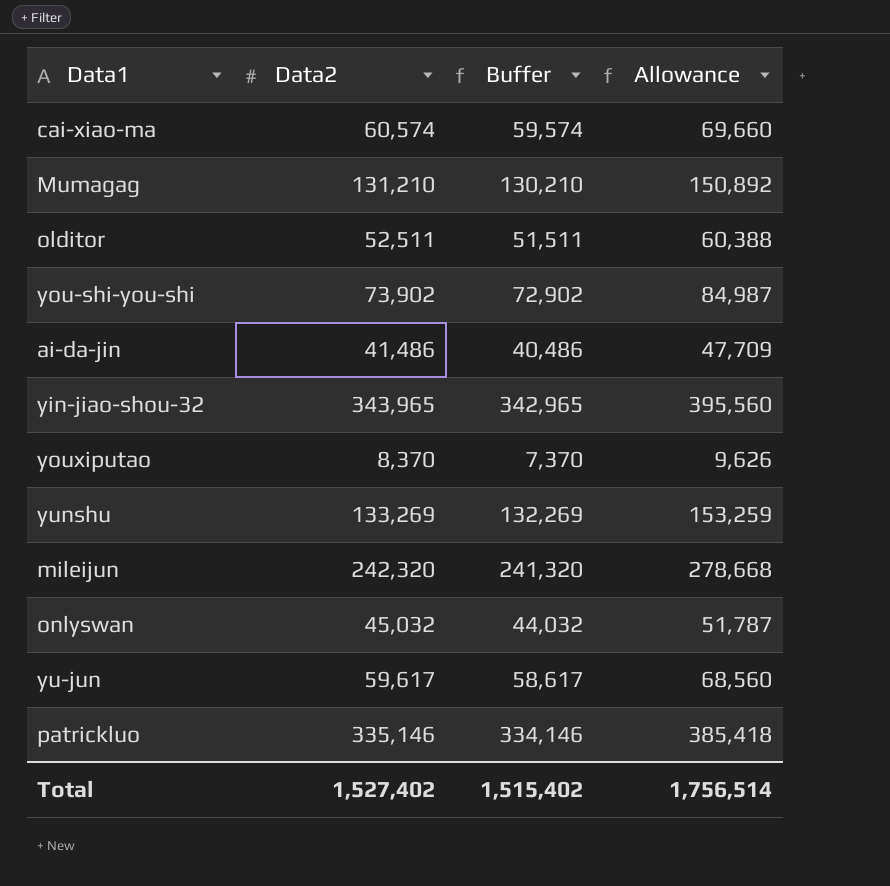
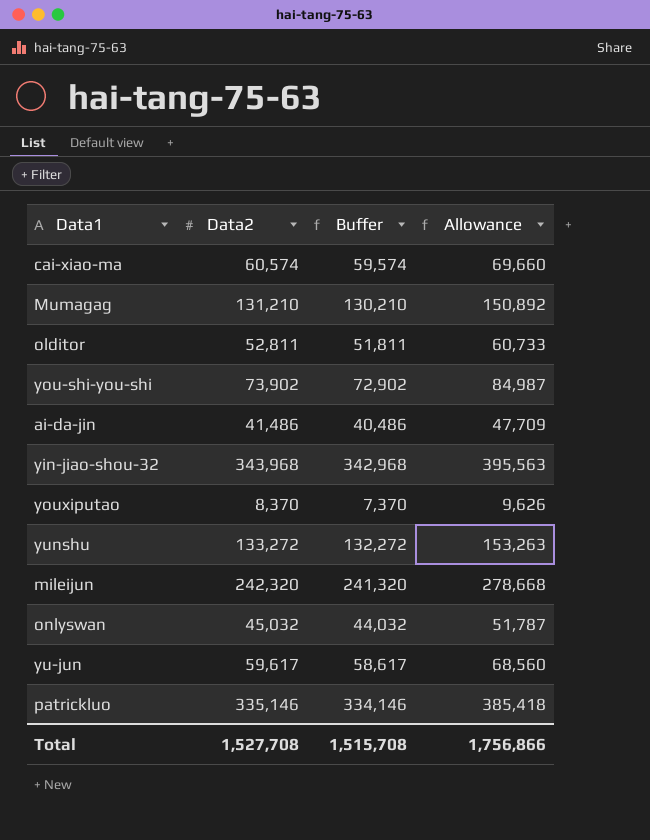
olditor | Data2: 52,511 -> 52,811
olditor | Buffer: 51,511 -> 51,811
olditor | Allowance: 60,388 -> 60,733
yin-jiao-shou-32 | Data2: 343,965 -> 343,968
yin-jiao-shou-32 | Buffer: 342,965 -> 342,968
yin-jiao-shou-32 | Allowance: 395,560 -> 395,563
yunshu | Data2: 133,269 -> 133,272
yunshu | Buffer: 132,269 -> 132,272
yunshu | Allowance: 153,259 -> 153,263
Total | Data2: 1,527,402 -> 1,527,708
Total | Buffer: 1,515,402 -> 1,515,708
Total | Allowance: 1,756,514 -> 1,756,866

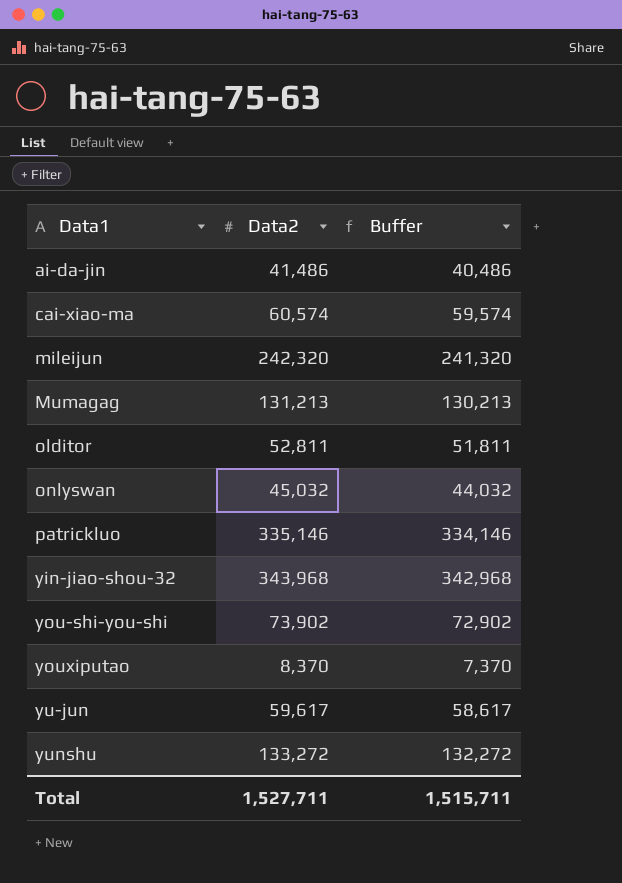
row order: none -> Data1 ascending
column Allowance | formula: [Data2] * 1.15 -> none
Mumagag | Data2: 131,210 -> 131,213
Mumagag | Buffer: 130,210 -> 130,213
Total | Data2: 1,527,708 -> 1,527,711
Total | Buffer: 1,515,708 -> 1,515,711

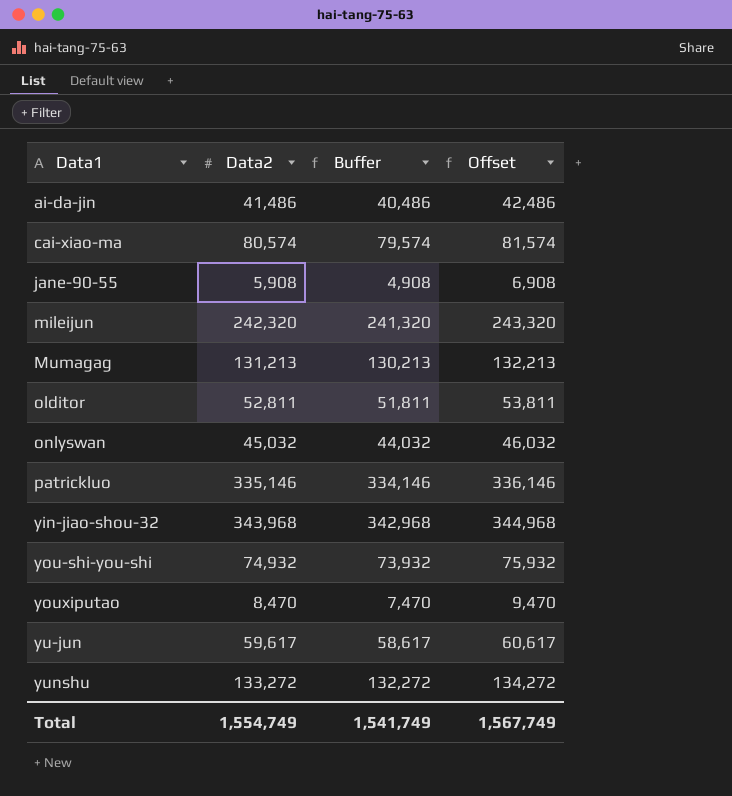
column Offset | formula: none -> [Data2] + 1000
cai-xiao-ma | Data2: 60,574 -> 80,574
cai-xiao-ma | Buffer: 59,574 -> 79,574
row jane-90-55: none -> 5,908 | 4,908 | 6,908
you-shi-you-shi | Data2: 73,902 -> 74,932
you-shi-you-shi | Buffer: 72,902 -> 73,932
youxiputao | Data2: 8,370 -> 8,470
youxiputao | Buffer: 7,370 -> 7,470
Total | Data2: 1,527,711 -> 1,554,749
Total | Buffer: 1,515,711 -> 1,541,749

